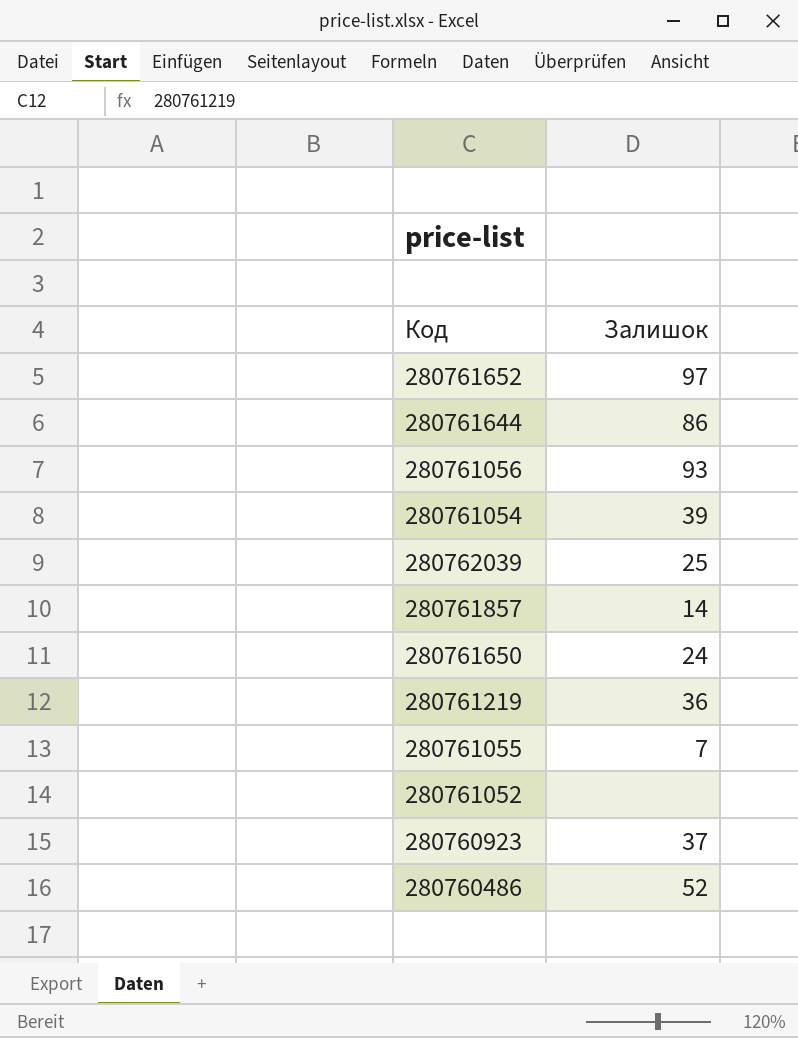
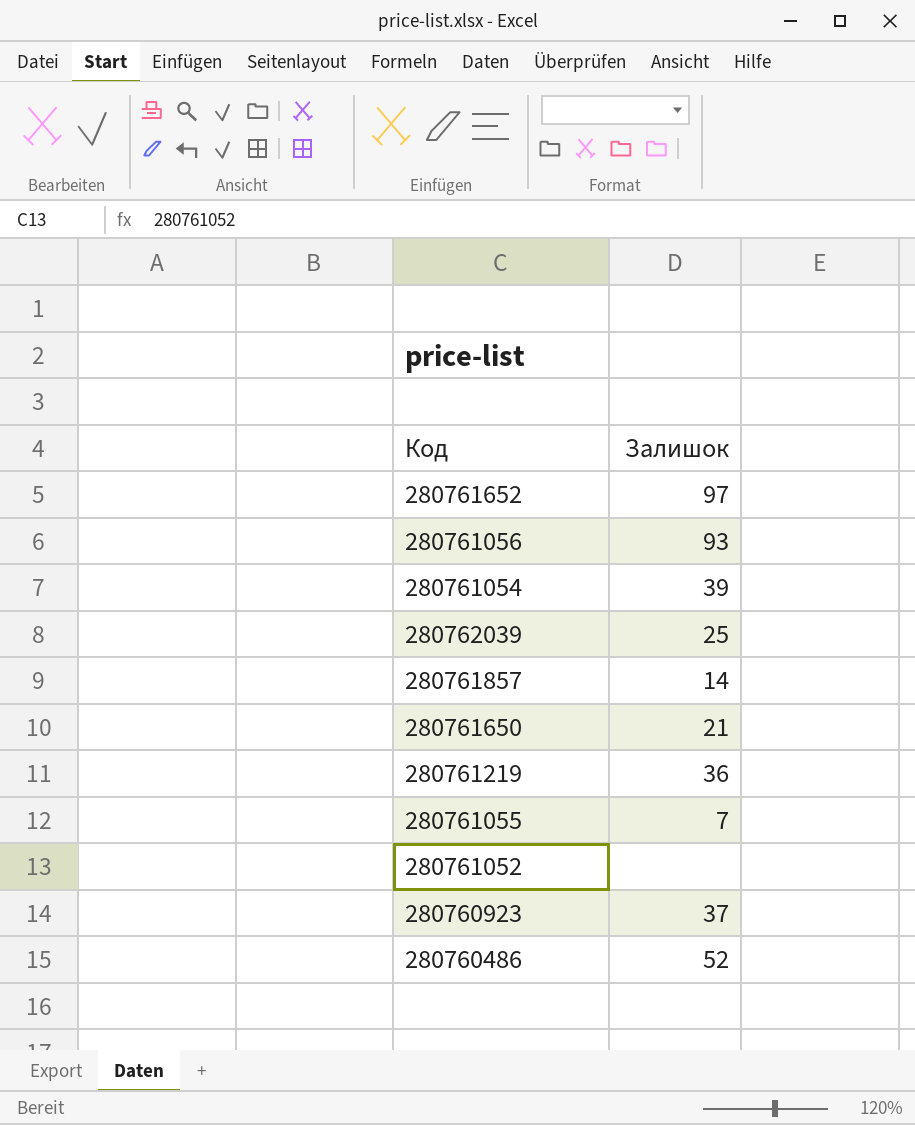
row 280761644: 86 -> none
280761650 | Залишок: 24 -> 21

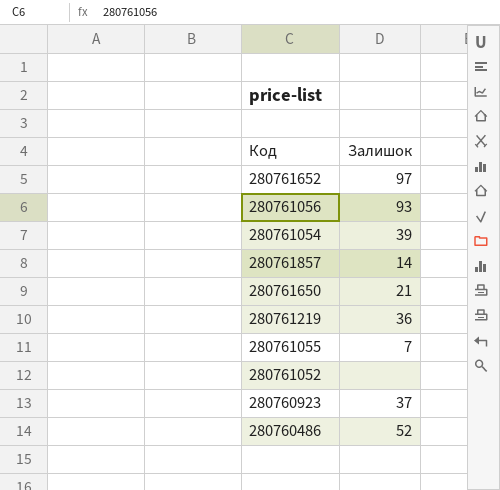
row 280762039: 25 -> none

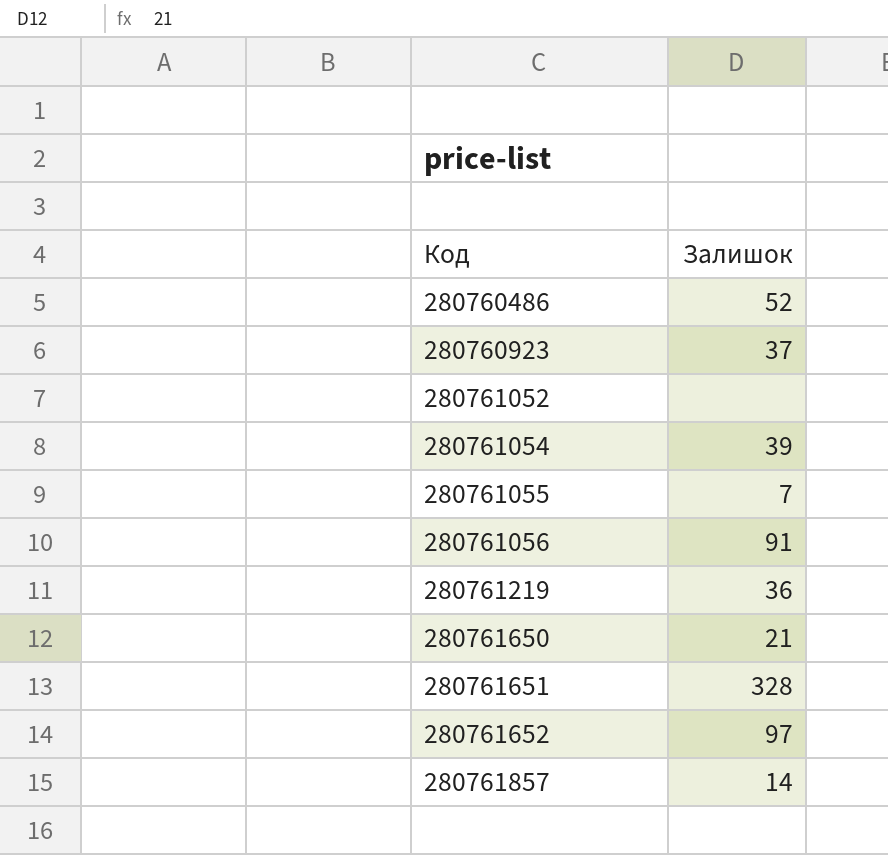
row order: none -> Код ascending
280761056 | Залишок: 93 -> 91
row 280761651: none -> 328

